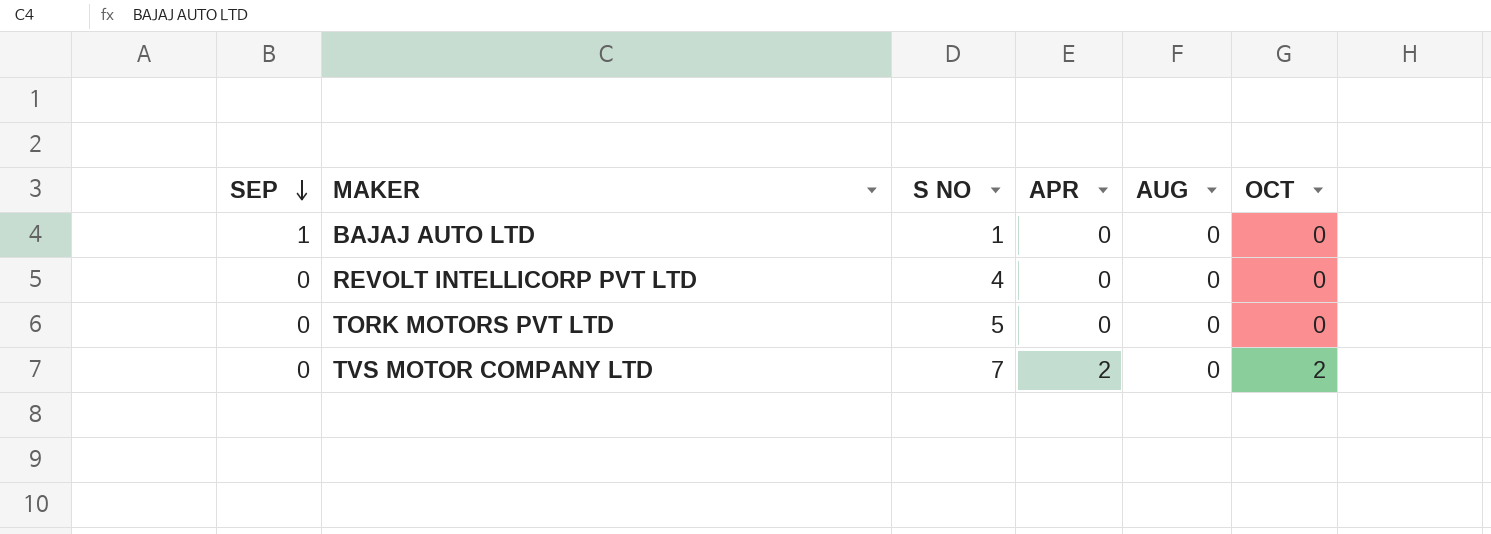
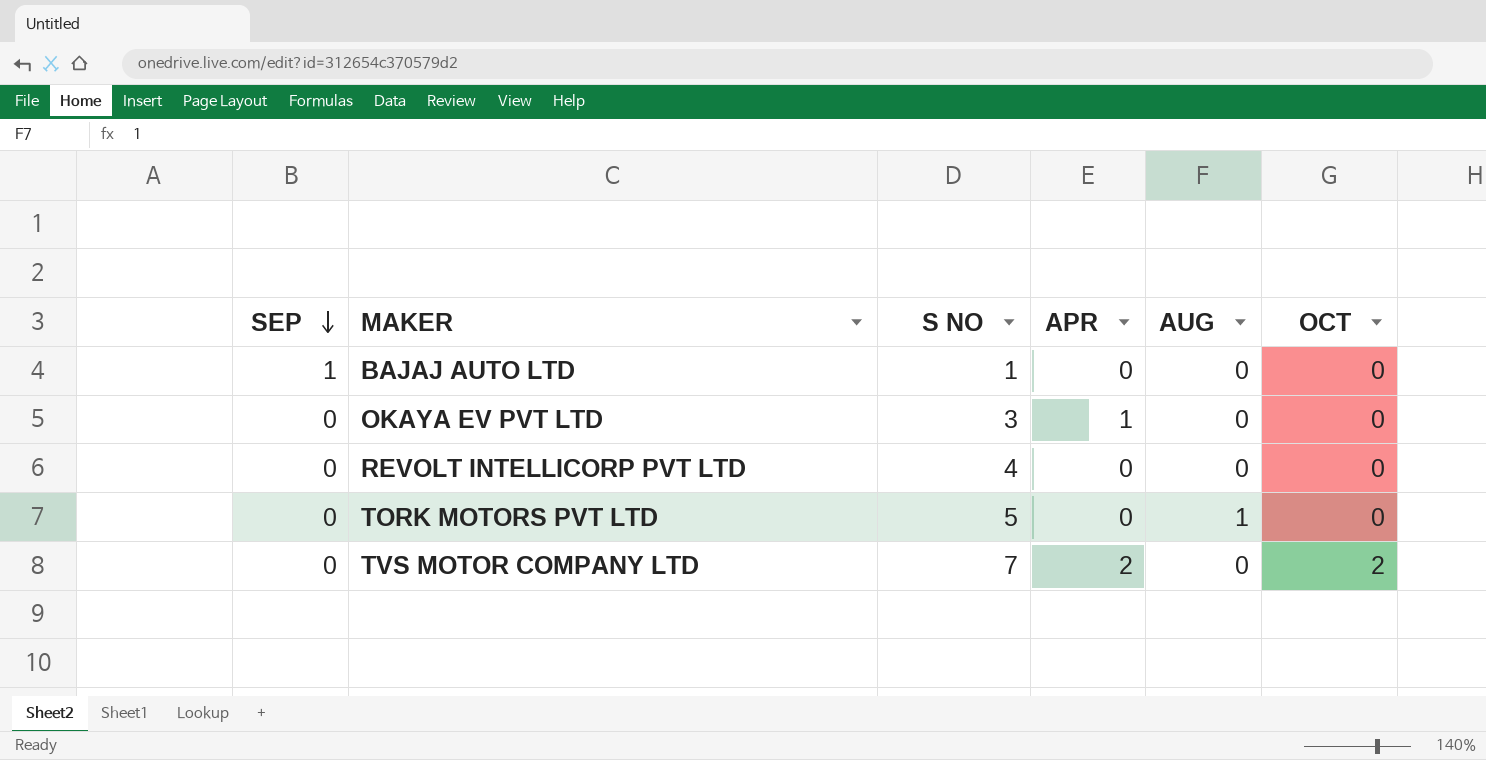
row OKAYA EV PVT LTD: none -> 0 | 3 | 1 | 0 | 0
TORK MOTORS PVT LTD | AUG: 0 -> 1

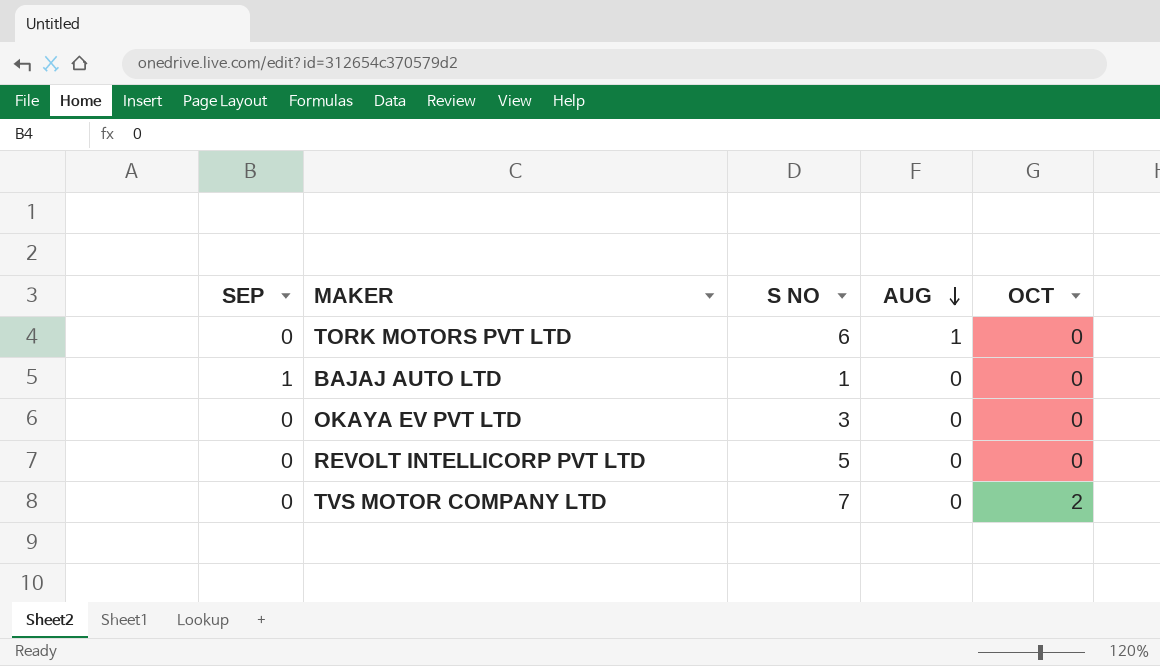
row order: SEP descending -> AUG descending
column APR | position: 4 -> none
TORK MOTORS PVT LTD | S NO: 5 -> 6
REVOLT INTELLICORP PVT LTD | S NO: 4 -> 5

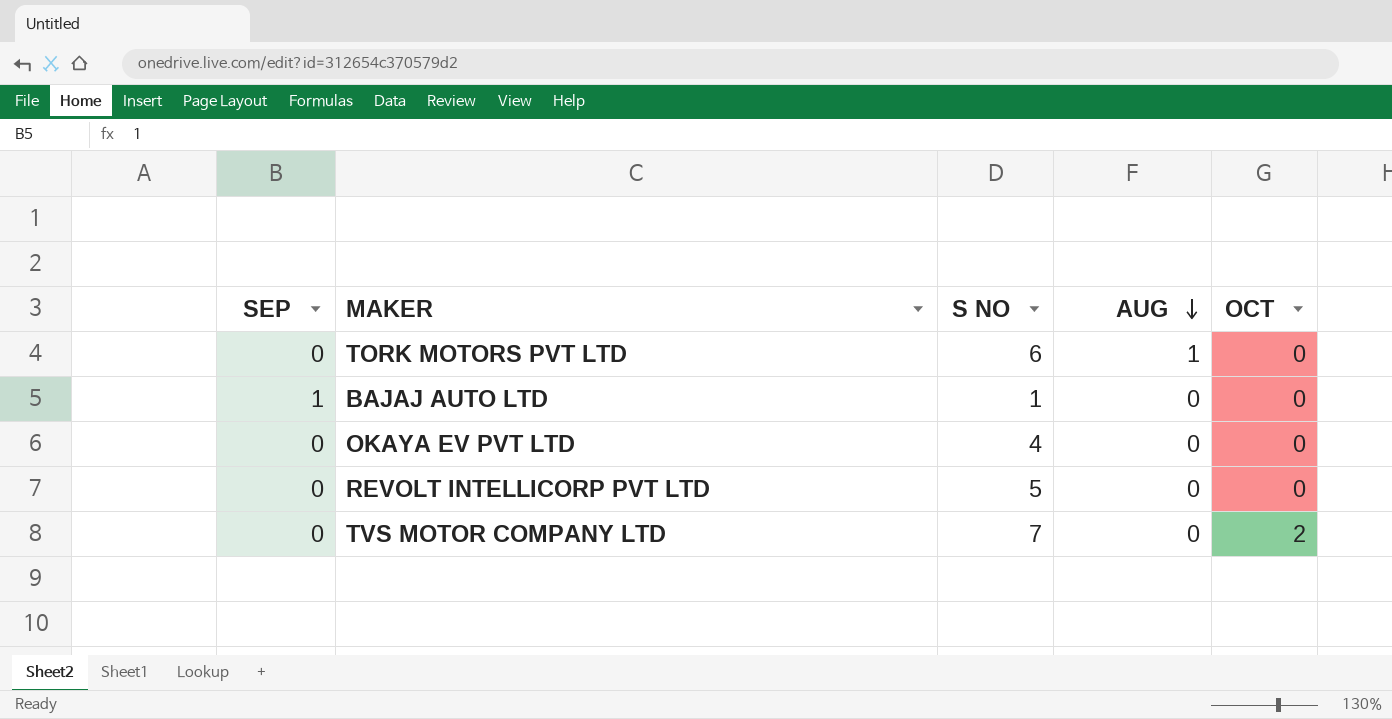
OKAYA EV PVT LTD | S NO: 3 -> 4

